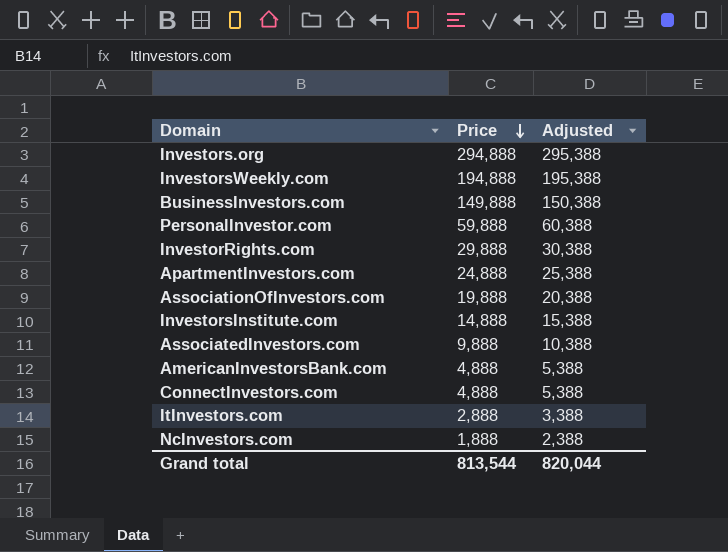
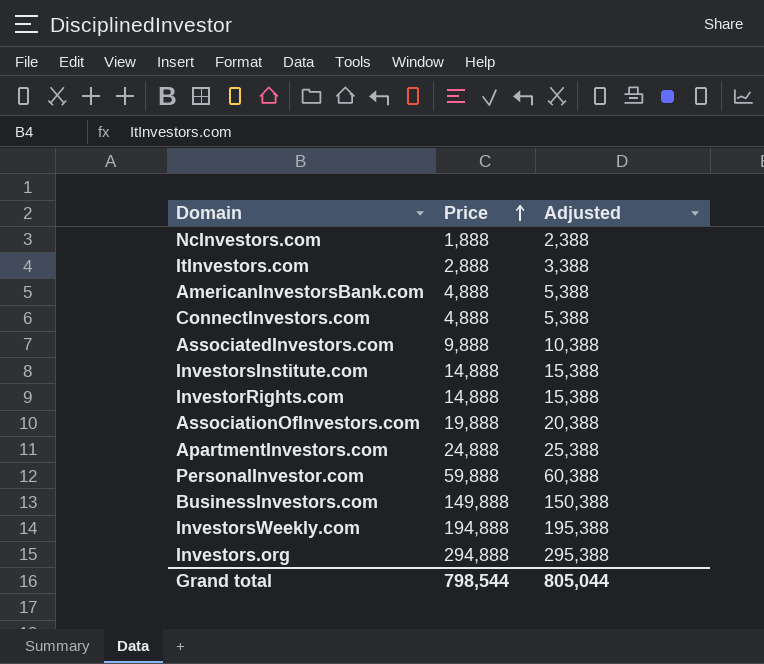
row order: Price descending -> Price ascending
InvestorRights.com | Price: 29,888 -> 14,888
InvestorRights.com | Adjusted: 30,388 -> 15,388
Grand total | Price: 813,544 -> 798,544
Grand total | Adjusted: 820,044 -> 805,044

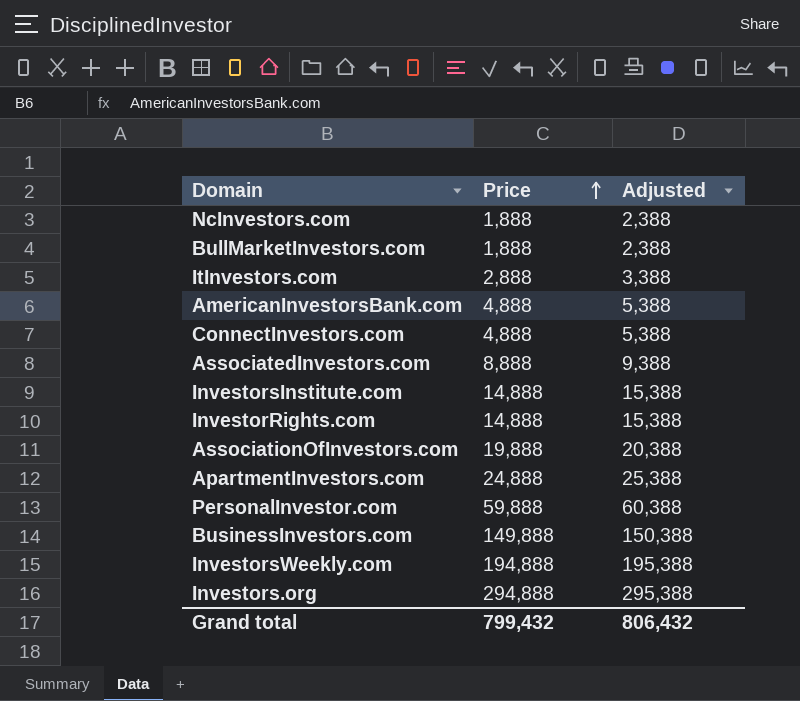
row BullMarketInvestors.com: none -> 1,888 | 2,388
AssociatedInvestors.com | Price: 9,888 -> 8,888
AssociatedInvestors.com | Adjusted: 10,388 -> 9,388
Grand total | Price: 798,544 -> 799,432
Grand total | Adjusted: 805,044 -> 806,432

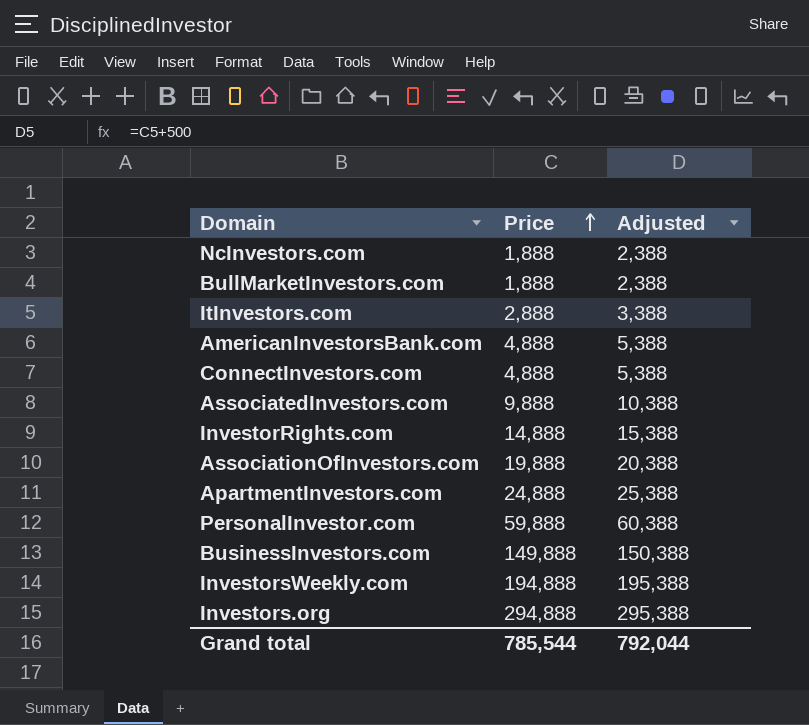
row InvestorsInstitute.com: 14,888 | 15,388 -> none
AssociatedInvestors.com | Price: 8,888 -> 9,888
AssociatedInvestors.com | Adjusted: 9,388 -> 10,388
Grand total | Price: 799,432 -> 785,544
Grand total | Adjusted: 806,432 -> 792,044

